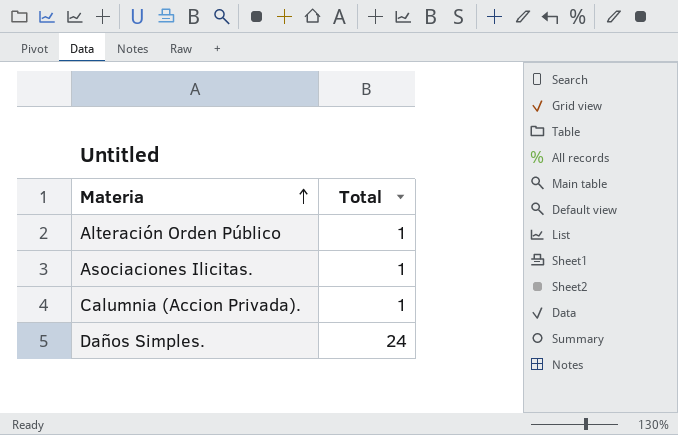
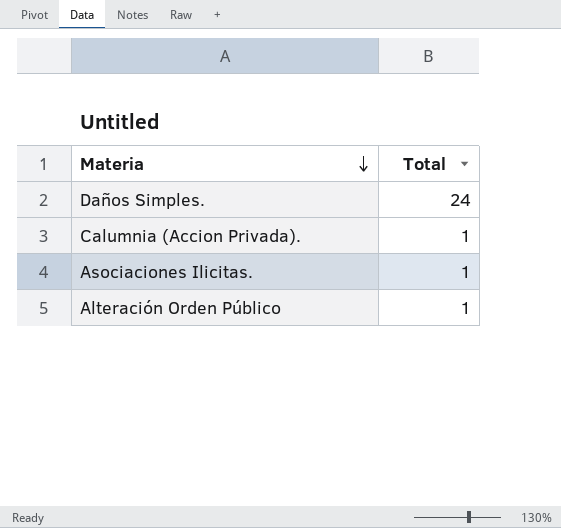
row order: Materia ascending -> Materia descending

